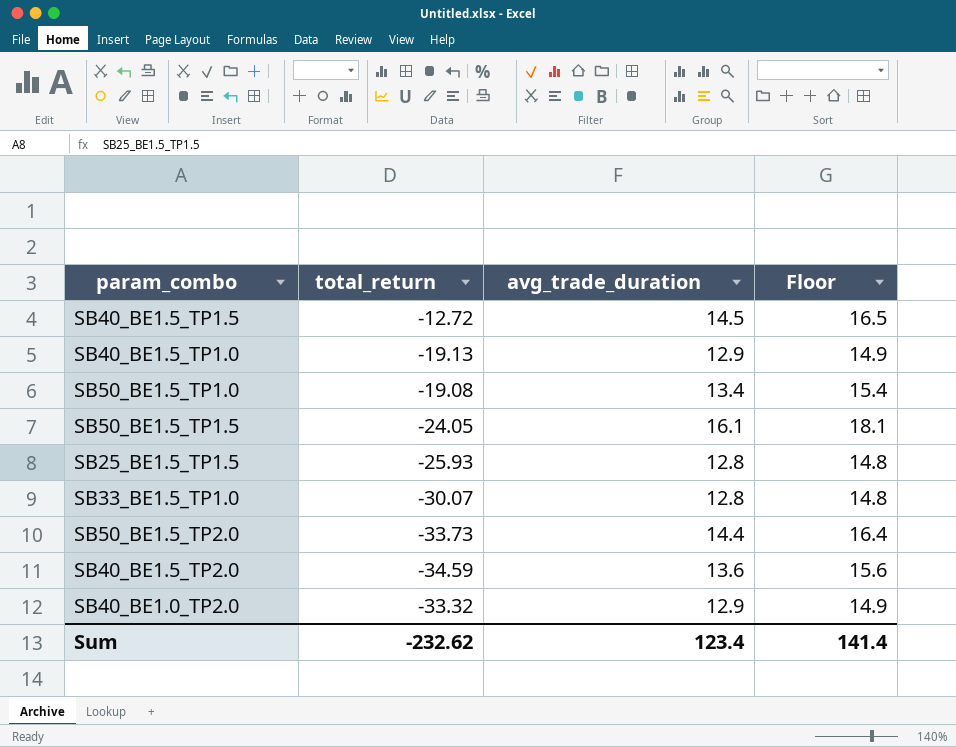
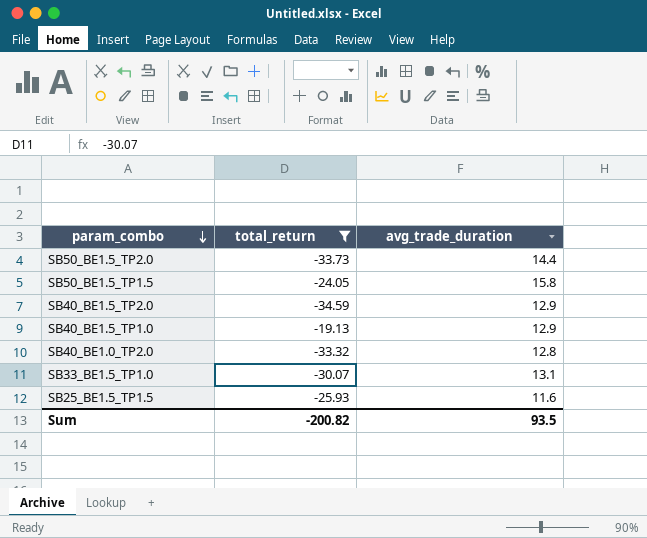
filter: none -> total_return <= -19.13
row order: none -> param_combo descending
column Floor | formula: [avg_trade_duration] + 2 -> none
SB50_BE1.5_TP1.5 | avg_trade_duration: 16.1 -> 15.8
SB40_BE1.5_TP2.0 | avg_trade_duration: 13.6 -> 12.9
SB40_BE1.0_TP2.0 | avg_trade_duration: 12.9 -> 12.8
SB33_BE1.5_TP1.0 | avg_trade_duration: 12.8 -> 13.1
SB25_BE1.5_TP1.5 | avg_trade_duration: 12.8 -> 11.6
Sum | total_return: -232.62 -> -200.82
Sum | avg_trade_duration: 123.4 -> 93.5

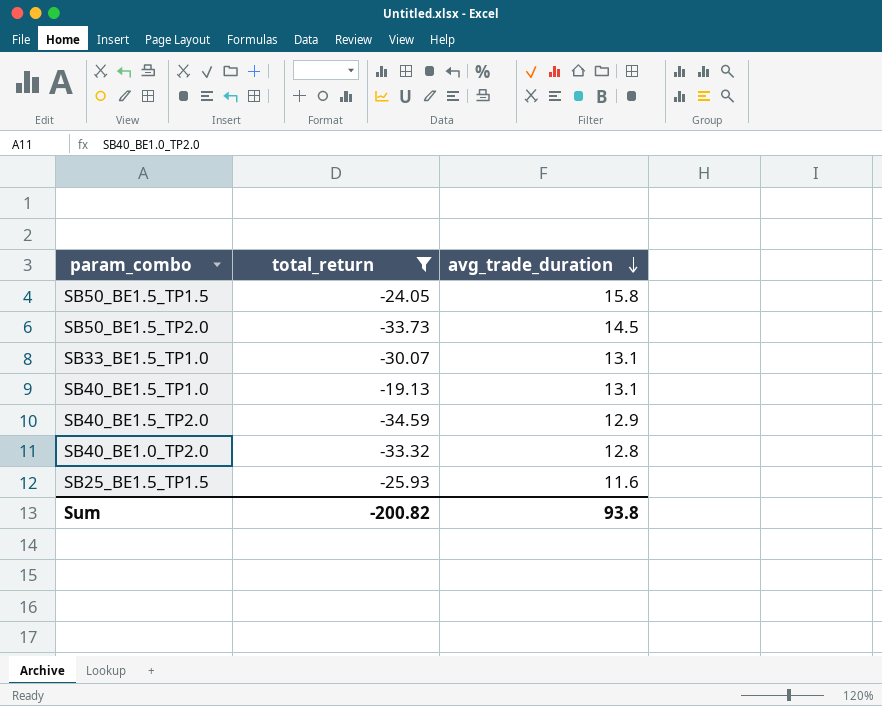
row order: param_combo descending -> avg_trade_duration descending
SB50_BE1.5_TP2.0 | avg_trade_duration: 14.4 -> 14.5
SB40_BE1.5_TP1.0 | avg_trade_duration: 12.9 -> 13.1
Sum | avg_trade_duration: 93.5 -> 93.8

